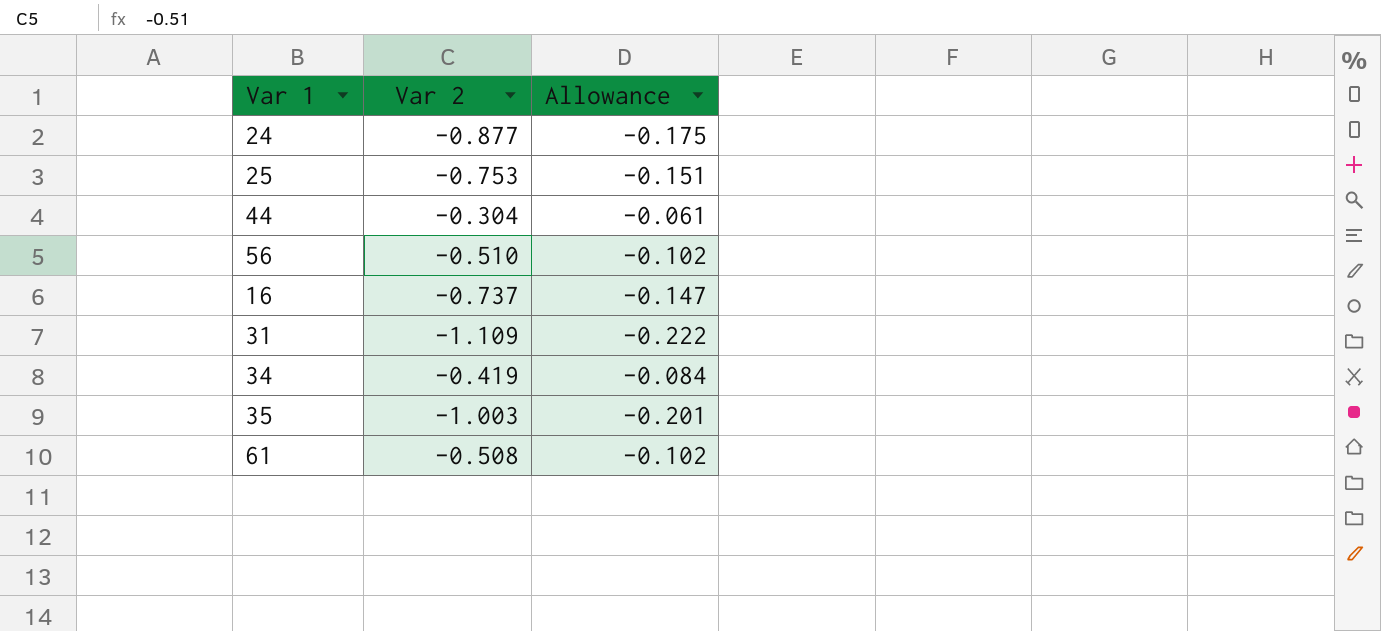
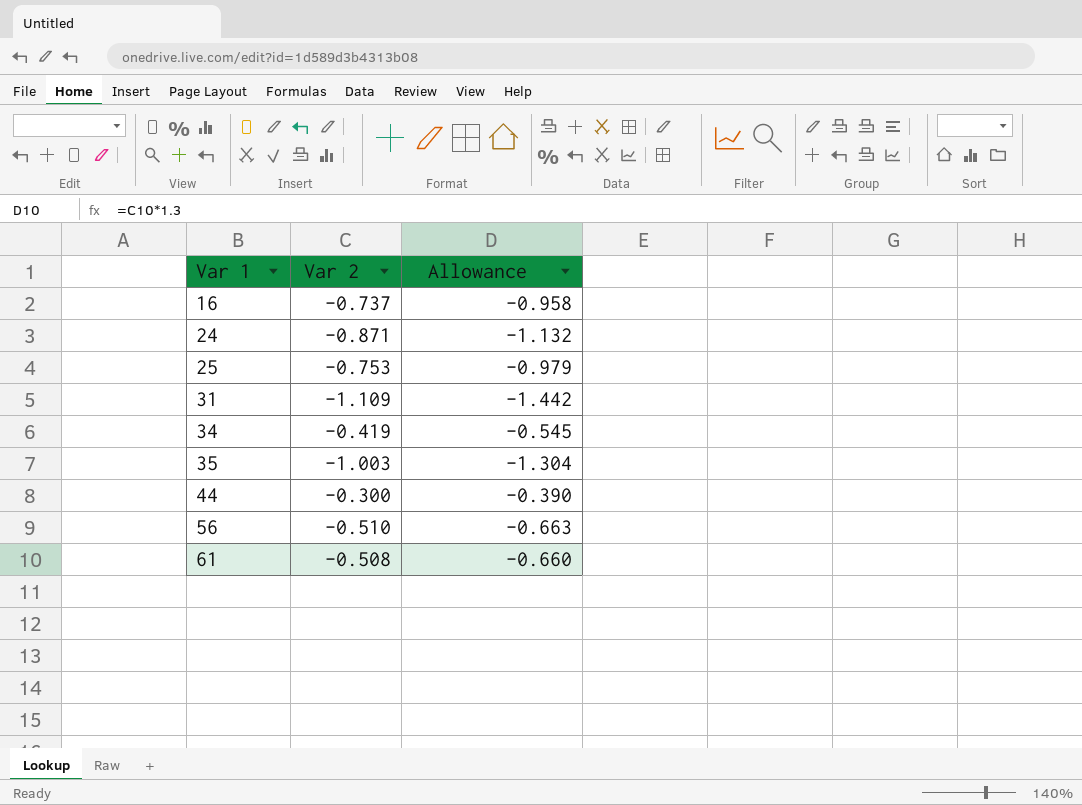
row order: none -> Var 1 ascending
column Allowance | formula: [Var 2] * 0.2 -> [Var 2] * 1.3
24 | Var 2: -0.877 -> -0.871
44 | Var 2: -0.304 -> -0.300

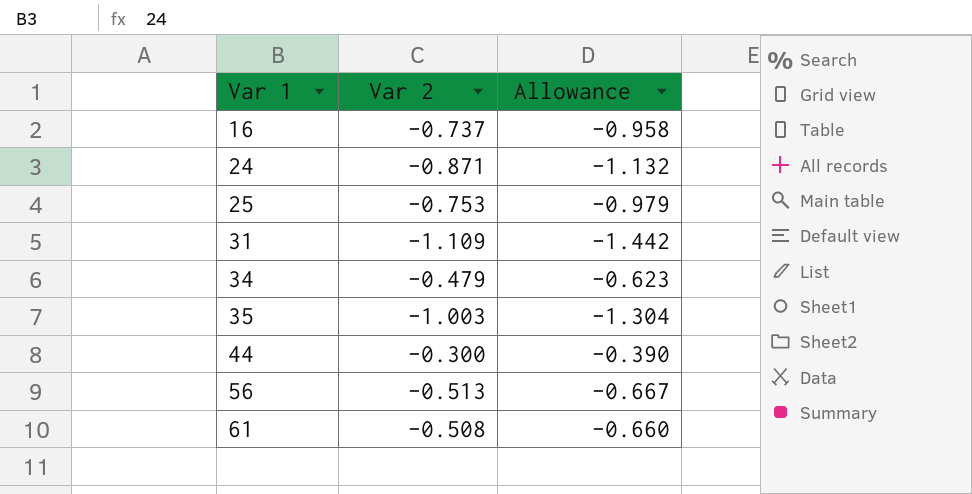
34 | Var 2: -0.419 -> -0.479
34 | Allowance: -0.545 -> -0.623
56 | Var 2: -0.510 -> -0.513
56 | Allowance: -0.663 -> -0.667

